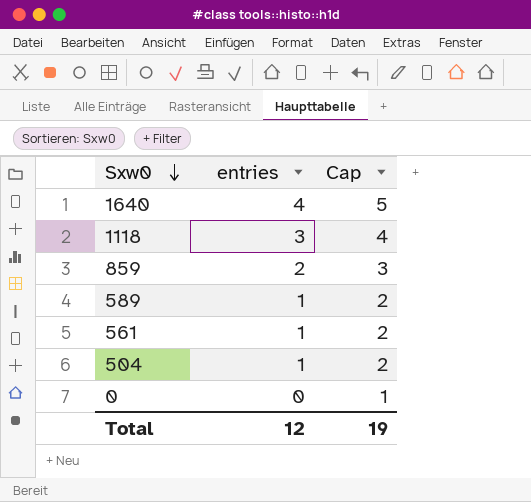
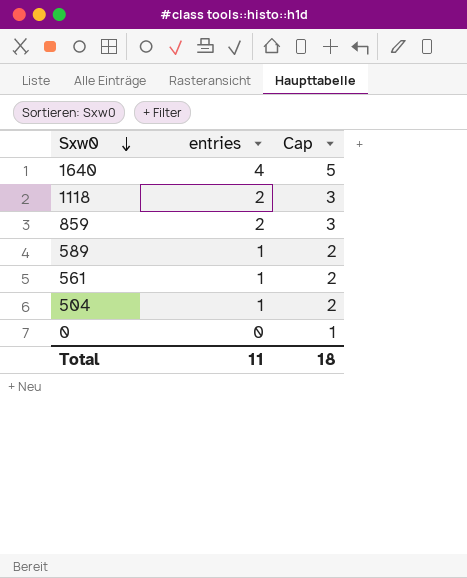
1118 | entries: 3 -> 2
1118 | Cap: 4 -> 3
Total | entries: 12 -> 11
Total | Cap: 19 -> 18

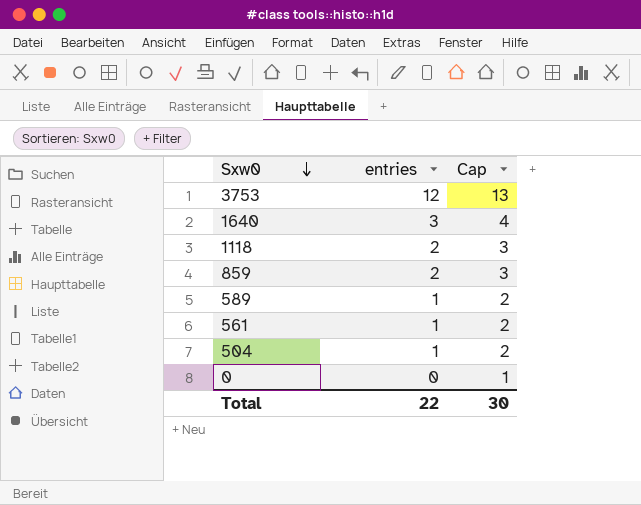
row 3753: none -> 12 | 13
1640 | entries: 4 -> 3
1640 | Cap: 5 -> 4
Total | entries: 11 -> 22
Total | Cap: 18 -> 30

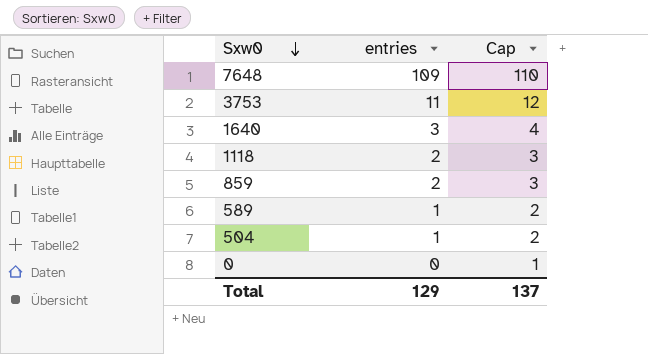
row 561: 1 | 2 -> none
row 7648: none -> 109 | 110
3753 | entries: 12 -> 11
3753 | Cap: 13 -> 12
Total | entries: 22 -> 129
Total | Cap: 30 -> 137

